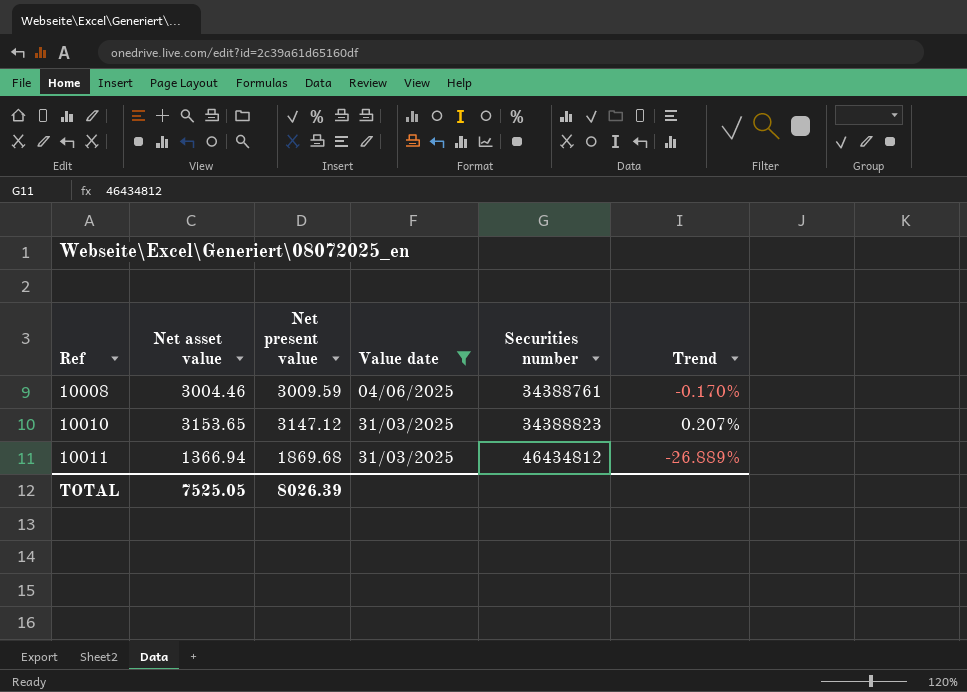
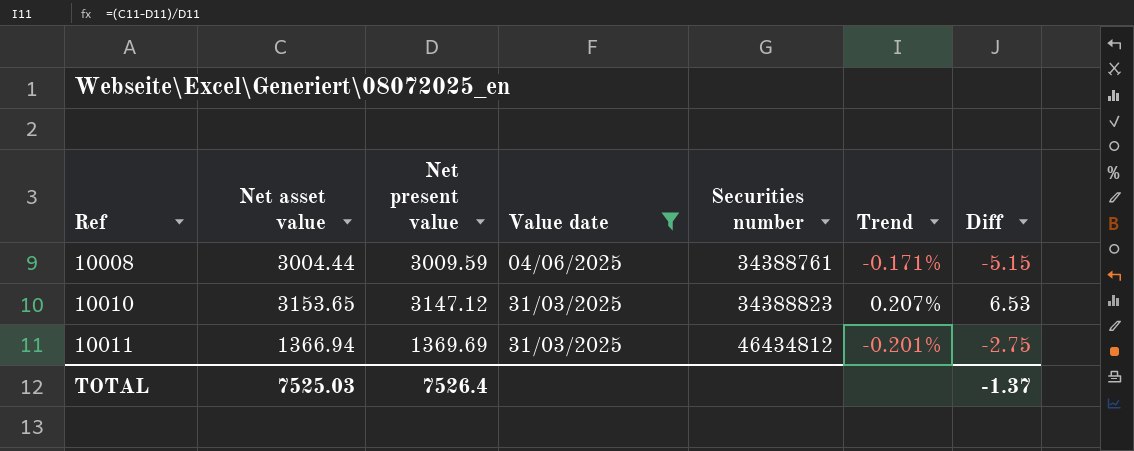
column Diff | formula: none -> [Net asset value] - [Net present value]
10008 | Net asset value: 3004.46 -> 3004.44
10008 | Trend: -0.170% -> -0.171%
10011 | Net present value: 1869.68 -> 1369.69
10011 | Trend: -26.889% -> -0.201%
TOTAL | Net asset value: 7525.05 -> 7525.03
TOTAL | Net present value: 8026.39 -> 7526.4

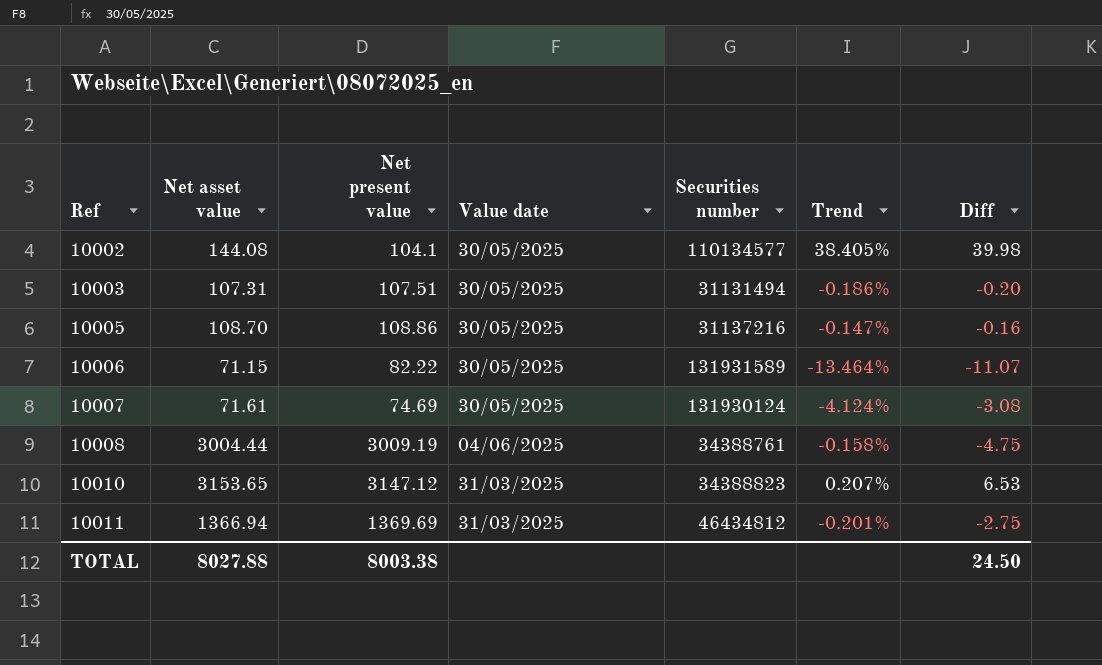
filter: Value date != 30/05/2025 -> none
10008 | Net present value: 3009.59 -> 3009.19
10008 | Trend: -0.171% -> -0.158%
10008 | Diff: -5.15 -> -4.75
TOTAL | Net asset value: 7525.03 -> 8027.88
TOTAL | Net present value: 7526.4 -> 8003.38
TOTAL | Diff: -1.37 -> 24.50

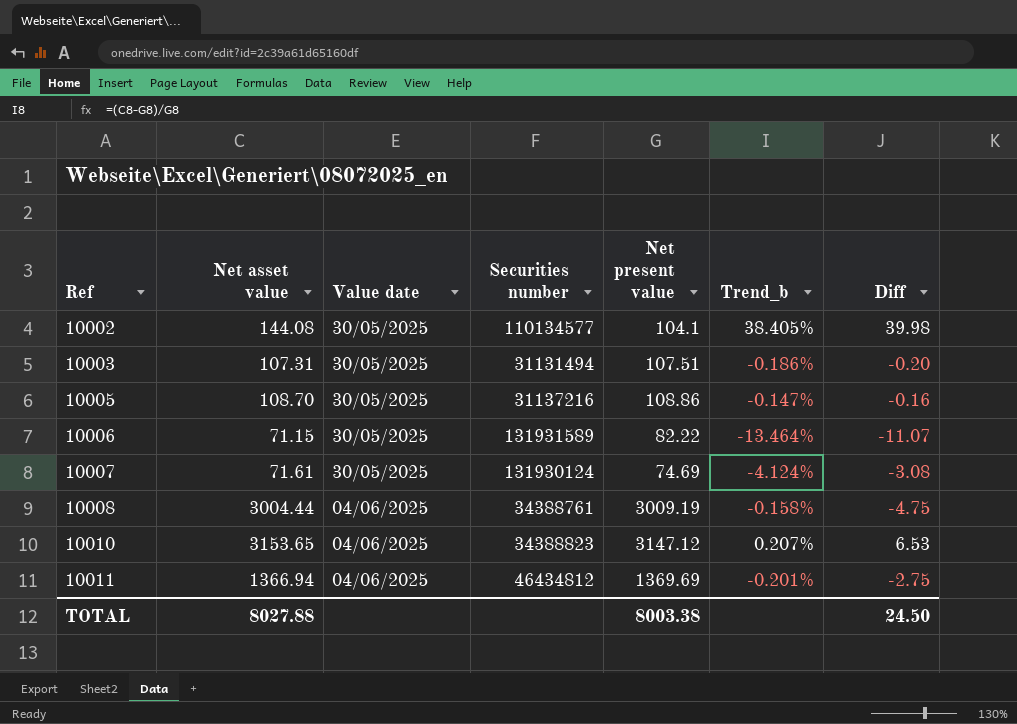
column Net present value | position: 3 -> 5
column name: Trend -> Trend_b
10010 | Value date: 31/03/2025 -> 04/06/2025
10011 | Value date: 31/03/2025 -> 04/06/2025

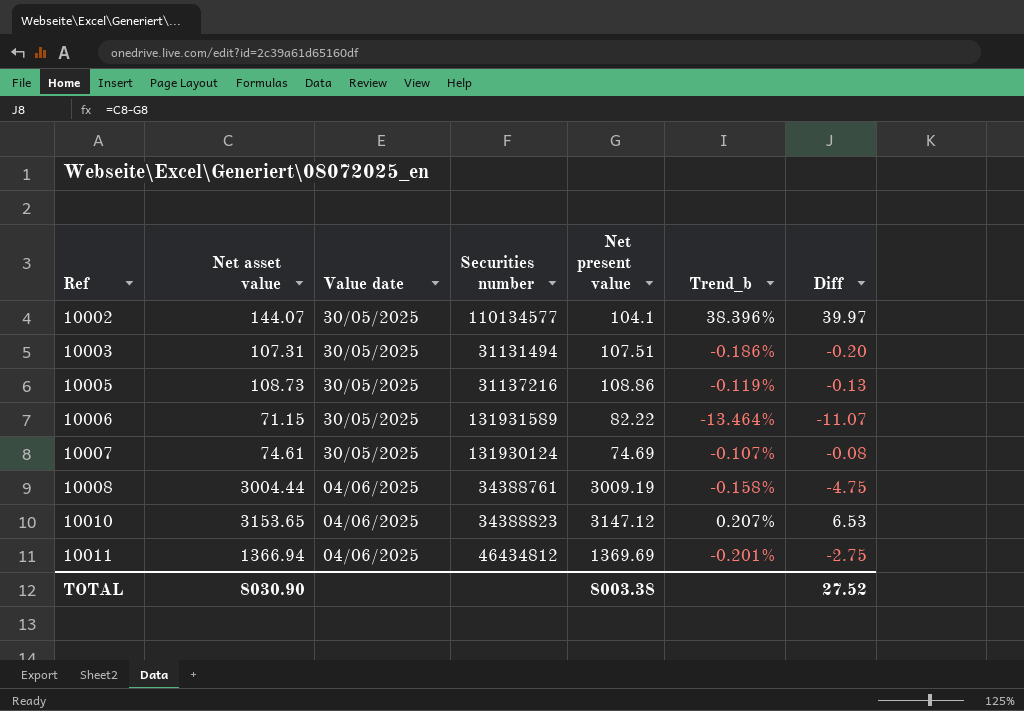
10002 | Net asset value: 144.08 -> 144.07
10002 | Trend_b: 38.405% -> 38.396%
10002 | Diff: 39.98 -> 39.97
10005 | Net asset value: 108.70 -> 108.73
10005 | Trend_b: -0.147% -> -0.119%
10005 | Diff: -0.16 -> -0.13
10007 | Net asset value: 71.61 -> 74.61
10007 | Trend_b: -4.124% -> -0.107%
10007 | Diff: -3.08 -> -0.08
TOTAL | Net asset value: 8027.88 -> 8030.90
TOTAL | Diff: 24.50 -> 27.52

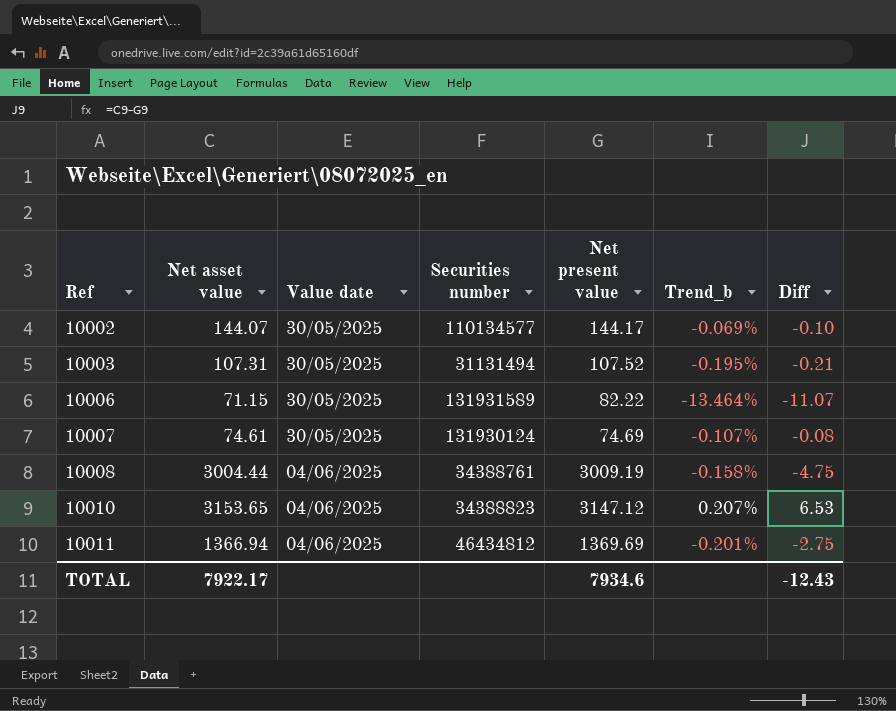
row 10005: 108.73 | 30/05/2025 | 31137216 | 108.86 | -0.119% | -0.13 -> none
10002 | Net present value: 104.1 -> 144.17
10002 | Trend_b: 38.396% -> -0.069%
10002 | Diff: 39.97 -> -0.10
10003 | Net present value: 107.51 -> 107.52
10003 | Trend_b: -0.186% -> -0.195%
10003 | Diff: -0.20 -> -0.21
TOTAL | Net asset value: 8030.90 -> 7922.17
TOTAL | Net present value: 8003.38 -> 7934.6
TOTAL | Diff: 27.52 -> -12.43

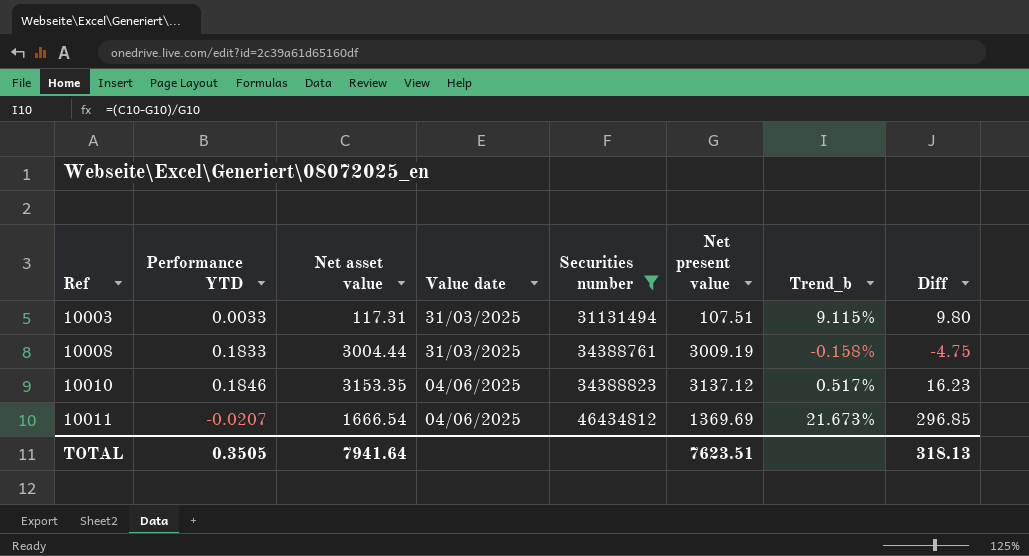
filter: none -> Securities number <= 46434812
column Performance YTD | position: none -> 2
10003 | Net asset value: 107.31 -> 117.31
10003 | Value date: 30/05/2025 -> 31/03/2025
10003 | Net present value: 107.52 -> 107.51
10003 | Trend_b: -0.195% -> 9.115%
10003 | Diff: -0.21 -> 9.80
10008 | Value date: 04/06/2025 -> 31/03/2025
10010 | Net asset value: 3153.65 -> 3153.35
10010 | Net present value: 3147.12 -> 3137.12
10010 | Trend_b: 0.207% -> 0.517%
10010 | Diff: 6.53 -> 16.23
10011 | Net asset value: 1366.94 -> 1666.54
10011 | Trend_b: -0.201% -> 21.673%
10011 | Diff: -2.75 -> 296.85
TOTAL | Net asset value: 7922.17 -> 7941.64
TOTAL | Net present value: 7934.6 -> 7623.51
TOTAL | Diff: -12.43 -> 318.13

